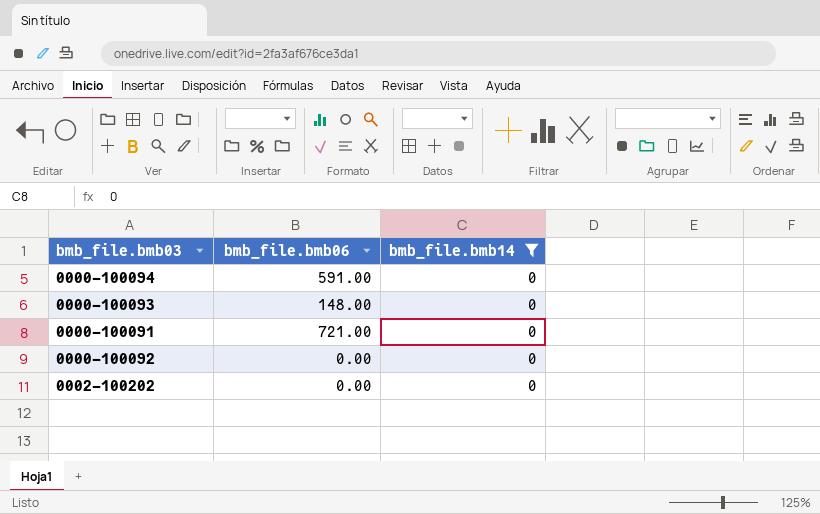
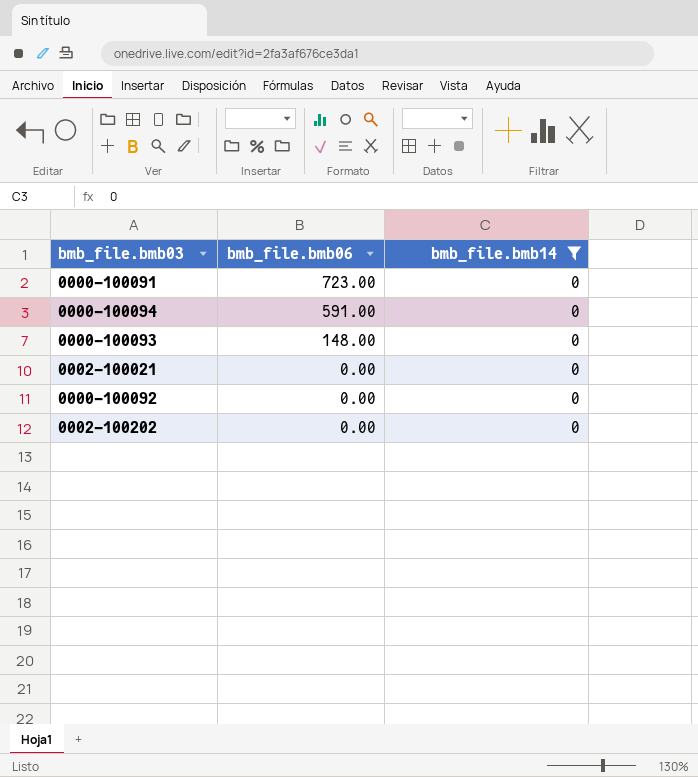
row order: none -> bmb_file.bmb06 descending
0000-100091 | bmb_file.bmb06: 721.00 -> 723.00
row 0002-100021: none -> 0.00 | 0

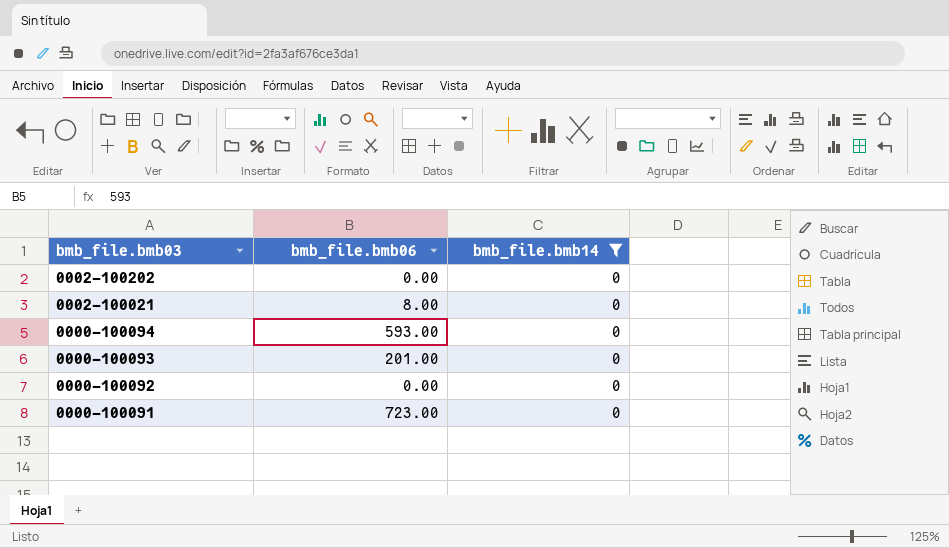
row order: bmb_file.bmb06 descending -> bmb_file.bmb03 descending
0002-100021 | bmb_file.bmb06: 0.00 -> 8.00
0000-100094 | bmb_file.bmb06: 591.00 -> 593.00
0000-100093 | bmb_file.bmb06: 148.00 -> 201.00

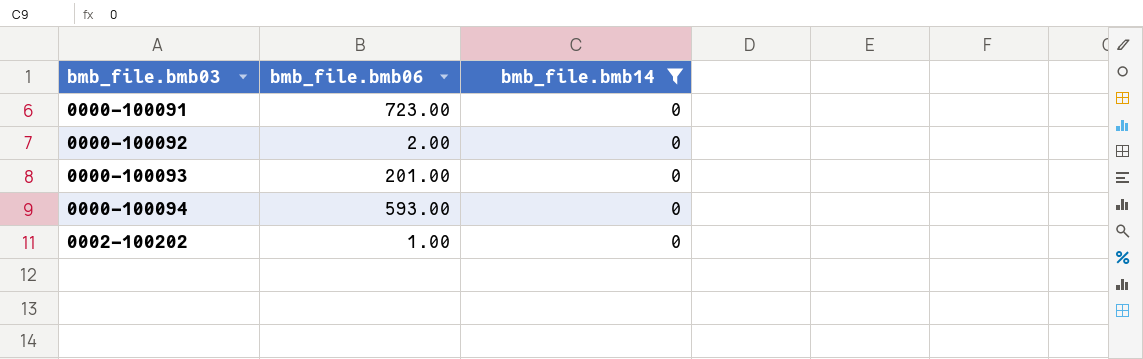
row order: bmb_file.bmb03 descending -> bmb_file.bmb03 ascending
row 0002-100021: 8.00 | 0 -> none
0000-100092 | bmb_file.bmb06: 0.00 -> 2.00
0002-100202 | bmb_file.bmb06: 0.00 -> 1.00

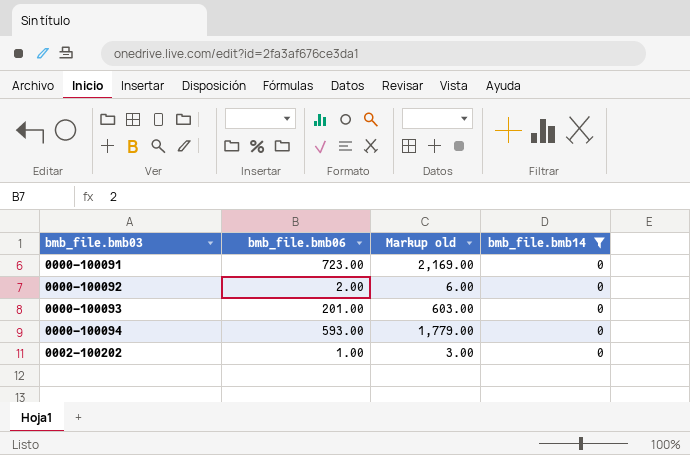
column Markup old | formula: none -> [bmb_file.bmb06] * 3

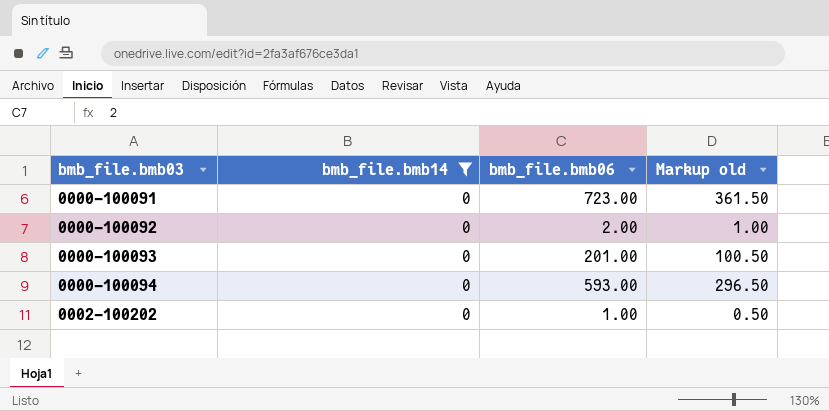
column bmb_file.bmb14 | position: 4 -> 2
column Markup old | formula: [bmb_file.bmb06] * 3 -> [bmb_file.bmb06] * 0.5

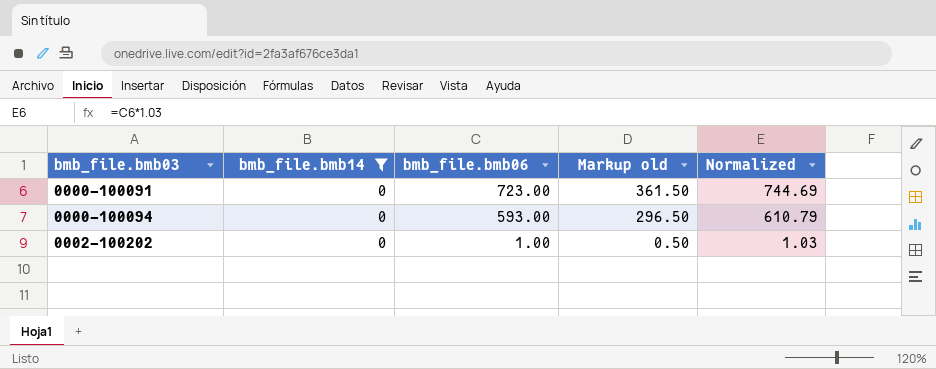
column Normalized | formula: none -> [bmb_file.bmb06] * 1.03
row 0000-100092: 0 | 2.00 | 1.00 -> none
row 0000-100093: 0 | 201.00 | 100.50 -> none

